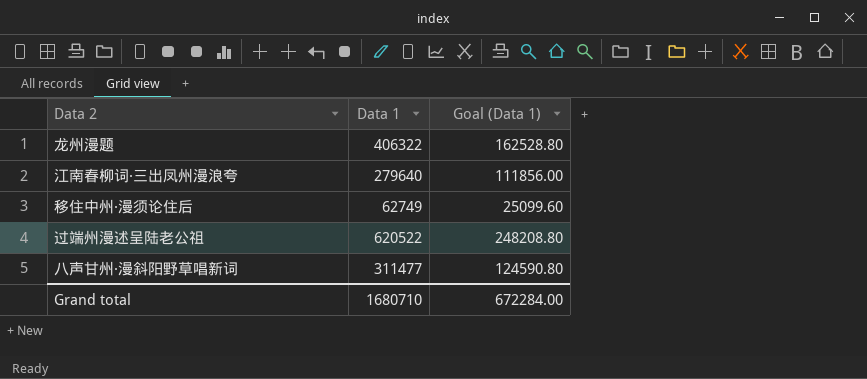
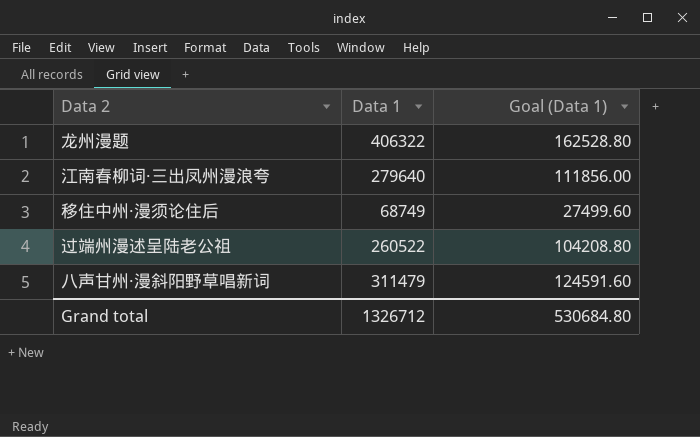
移住中州·漫须论住后 | Data 1: 62749 -> 68749
移住中州·漫须论住后 | Goal (Data 1): 25099.60 -> 27499.60
过端州漫述呈陆老公祖 | Data 1: 620522 -> 260522
过端州漫述呈陆老公祖 | Goal (Data 1): 248208.80 -> 104208.80
八声甘州·漫斜阳野草唱新词 | Data 1: 311477 -> 311479
八声甘州·漫斜阳野草唱新词 | Goal (Data 1): 124590.80 -> 124591.60
Grand total | Data 1: 1680710 -> 1326712
Grand total | Goal (Data 1): 672284.00 -> 530684.80

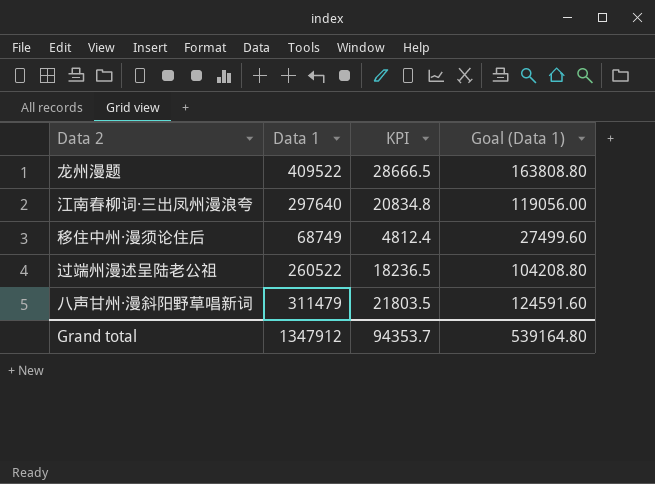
column KPI | formula: none -> [Data 1] * 0.07
龙州漫题 | Data 1: 406322 -> 409522
龙州漫题 | Goal (Data 1): 162528.80 -> 163808.80
江南春柳词·三出凤州漫浪夸 | Data 1: 279640 -> 297640
江南春柳词·三出凤州漫浪夸 | Goal (Data 1): 111856.00 -> 119056.00
Grand total | Data 1: 1326712 -> 1347912
Grand total | Goal (Data 1): 530684.80 -> 539164.80

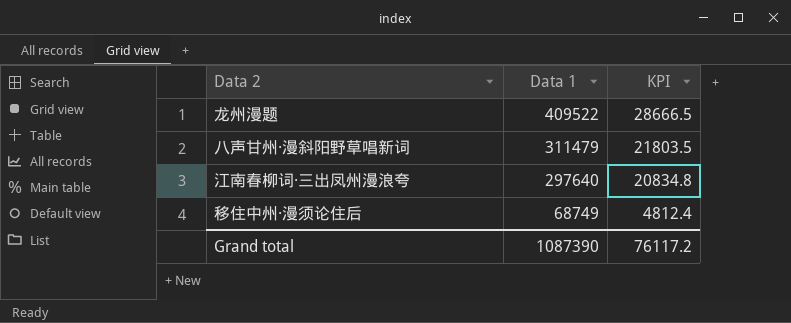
row order: none -> Data 1 descending
column Goal (Data 1) | formula: [Data 1] * 0.4 -> none
row 过端州漫述呈陆老公祖: 260522 | 18236.5 | 104208.80 -> none
Grand total | Data 1: 1347912 -> 1087390
Grand total | KPI: 94353.7 -> 76117.2

